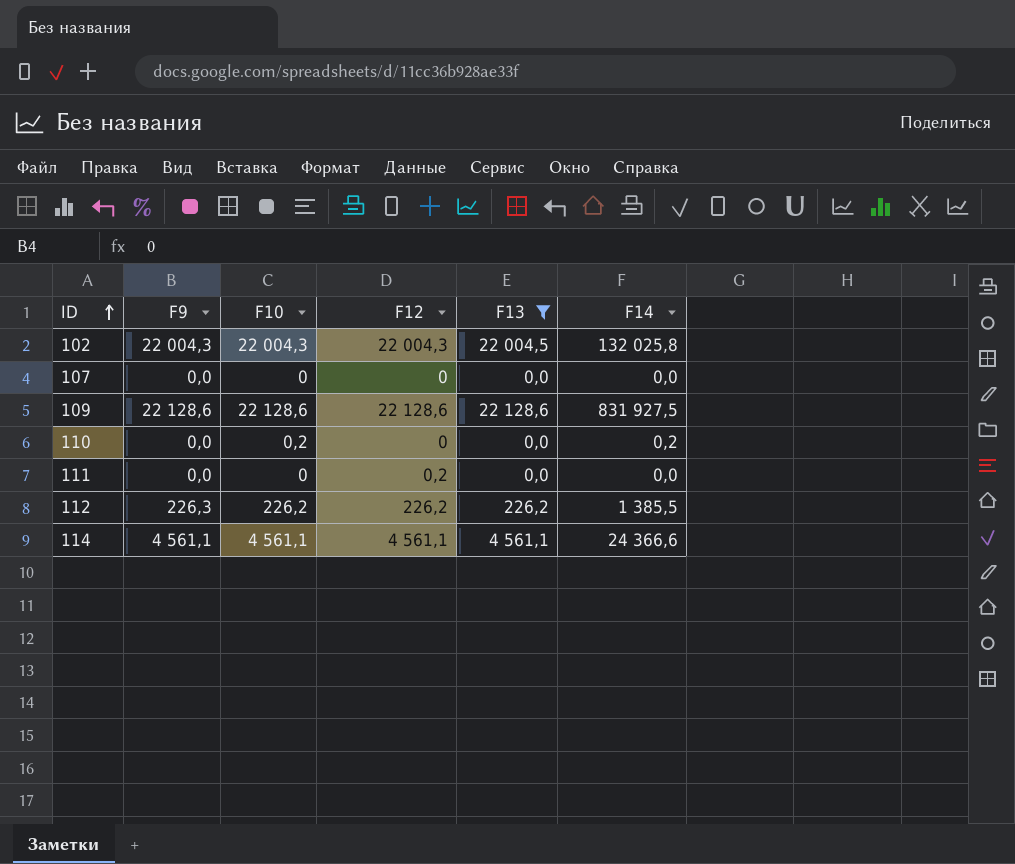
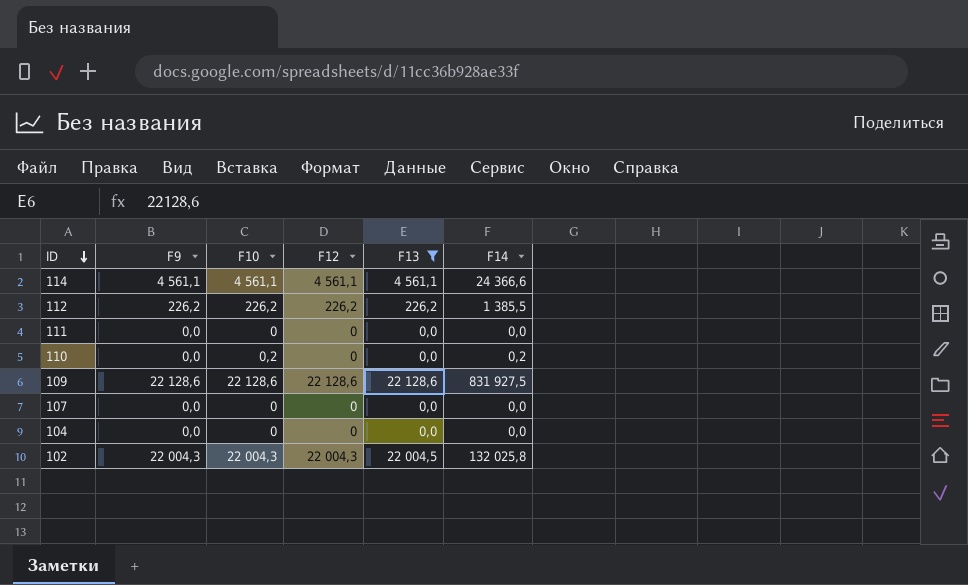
row order: ID ascending -> ID descending
112 | F9: 226,3 -> 226,2
111 | F12: 0,2 -> 0
row 104: none -> 0,0 | 0 | 0 | 0,0 | 0,0

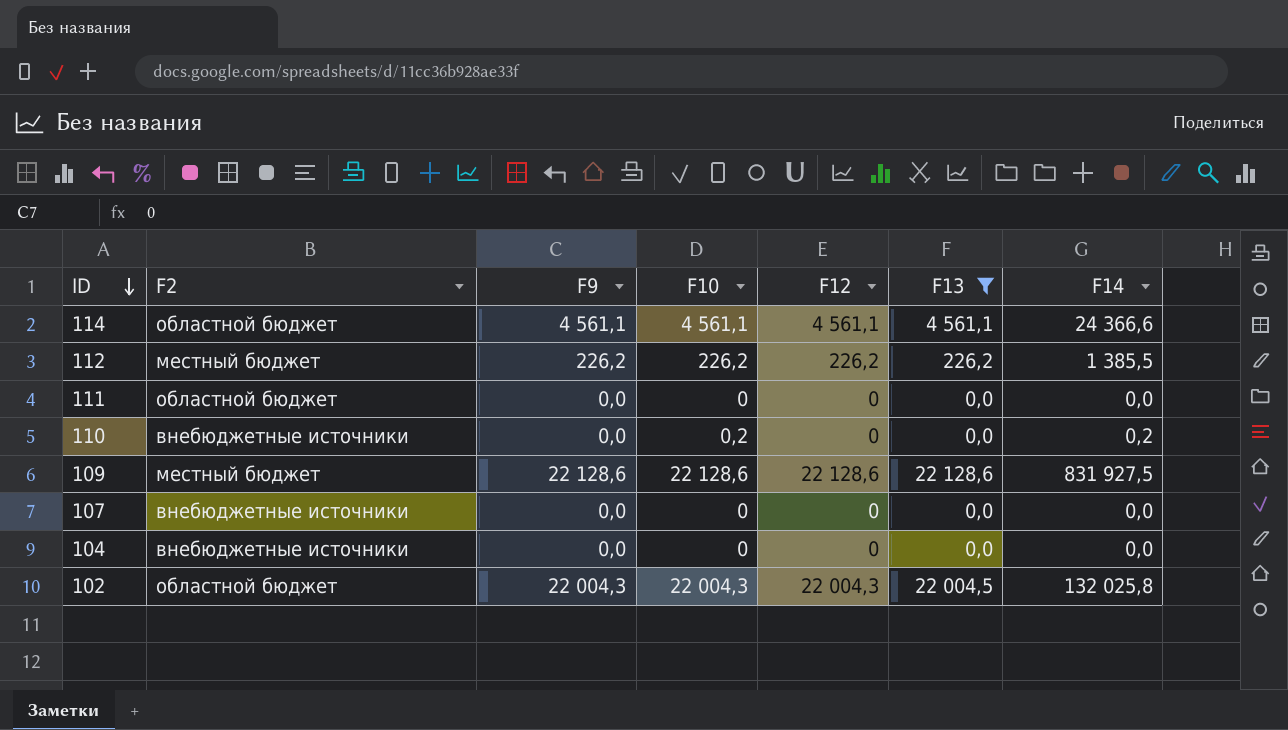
column F2 | position: none -> 2

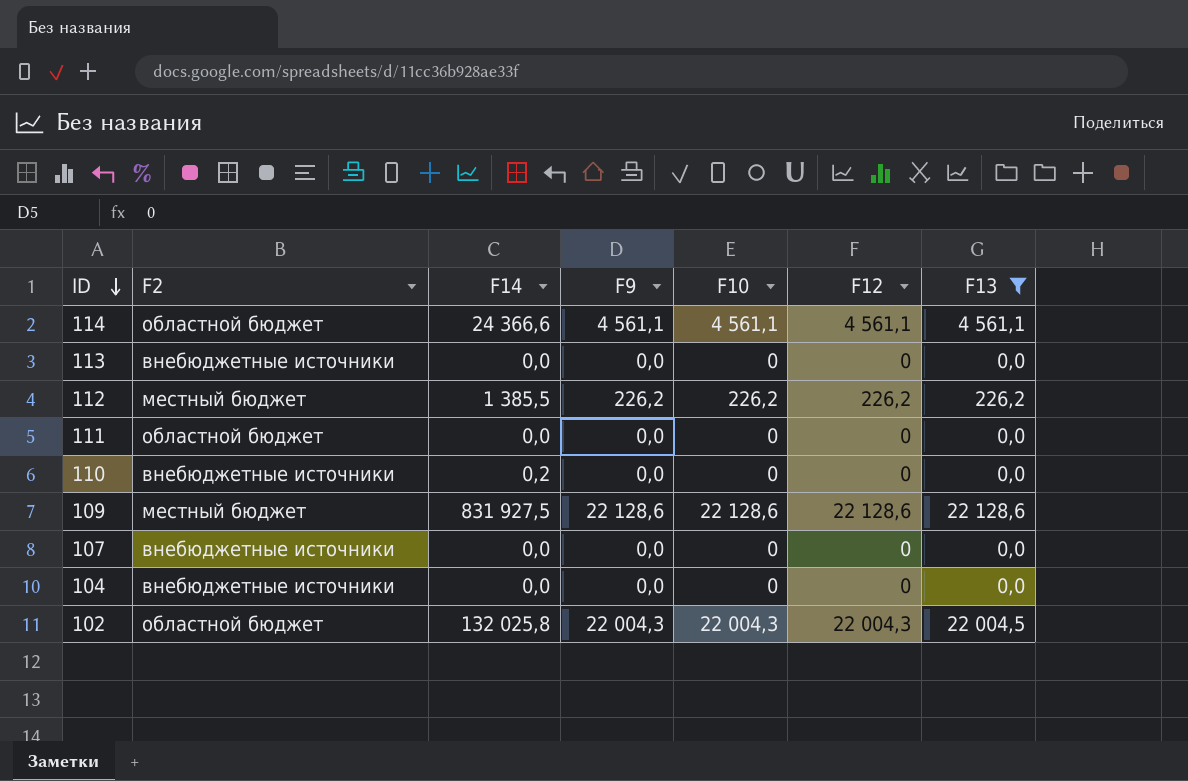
column F14 | position: 7 -> 3
row 113: none -> внебюджетные источники | 0,0 | 0,0 | 0 | 0 | 0,0
110 | F10: 0,2 -> 0

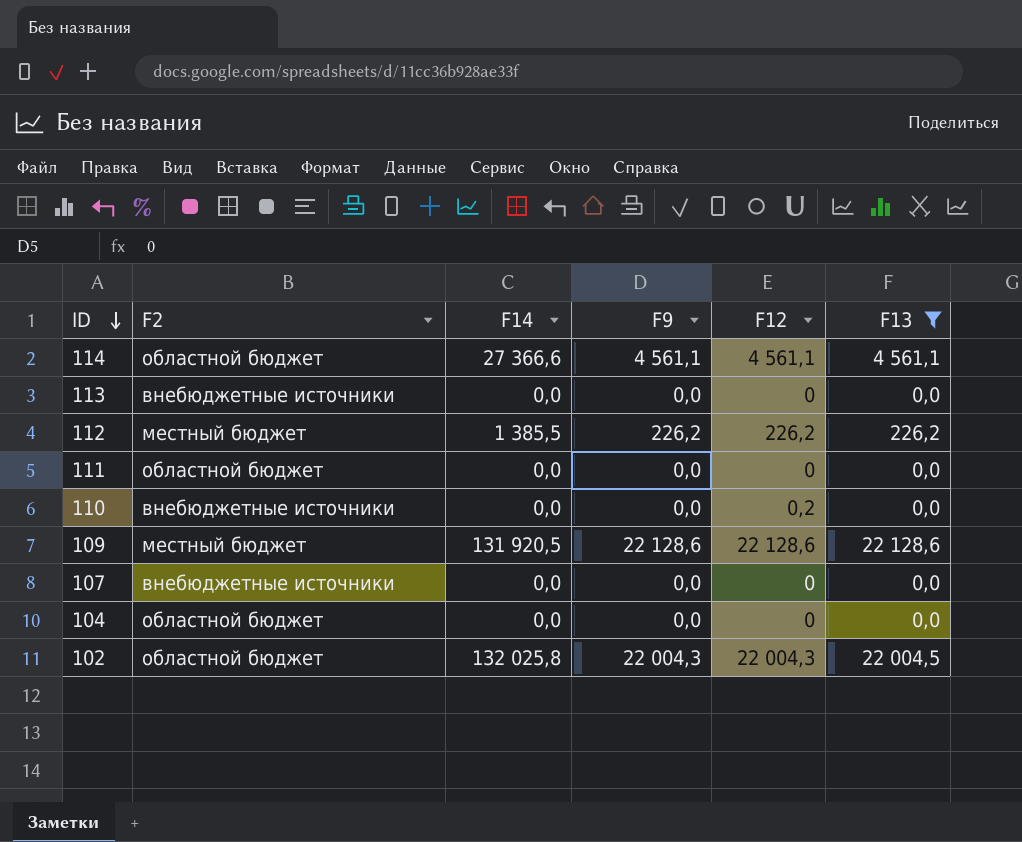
column F10 | position: 5 -> none
114 | F14: 24 366,6 -> 27 366,6
110 | F14: 0,2 -> 0,0
110 | F12: 0 -> 0,2
109 | F14: 831 927,5 -> 131 920,5
104 | F2: внебюджетные источники -> областной бюджет

